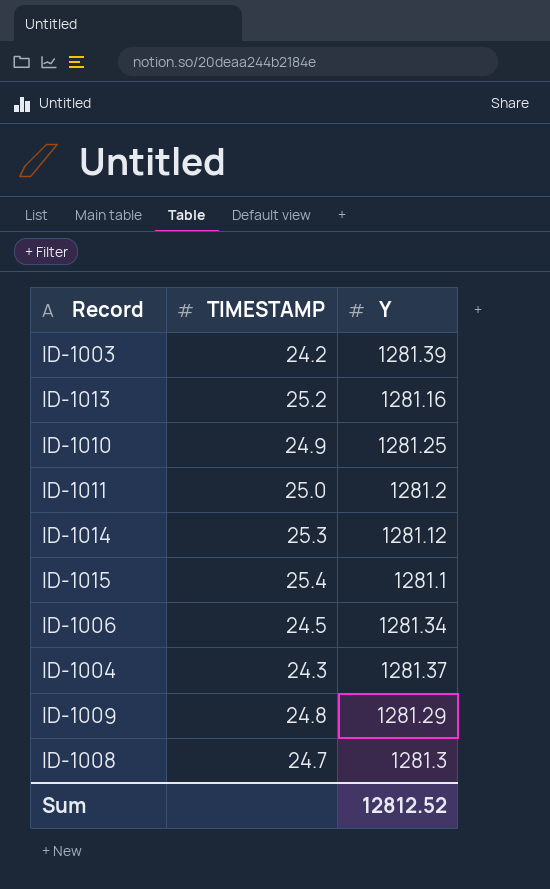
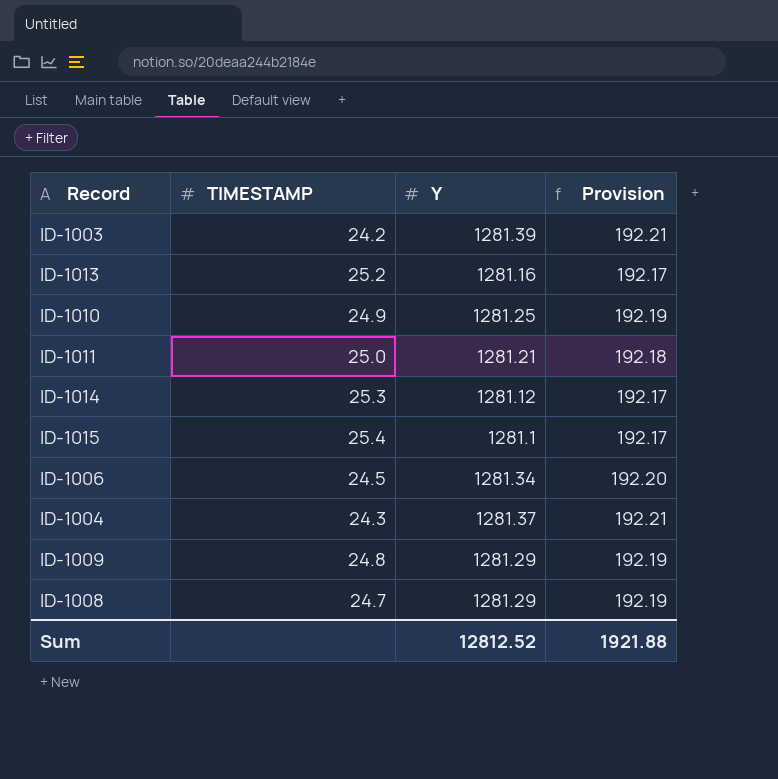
column Provision | formula: none -> [Y] * 0.15
ID-1011 | Y: 1281.2 -> 1281.21
ID-1008 | Y: 1281.3 -> 1281.29

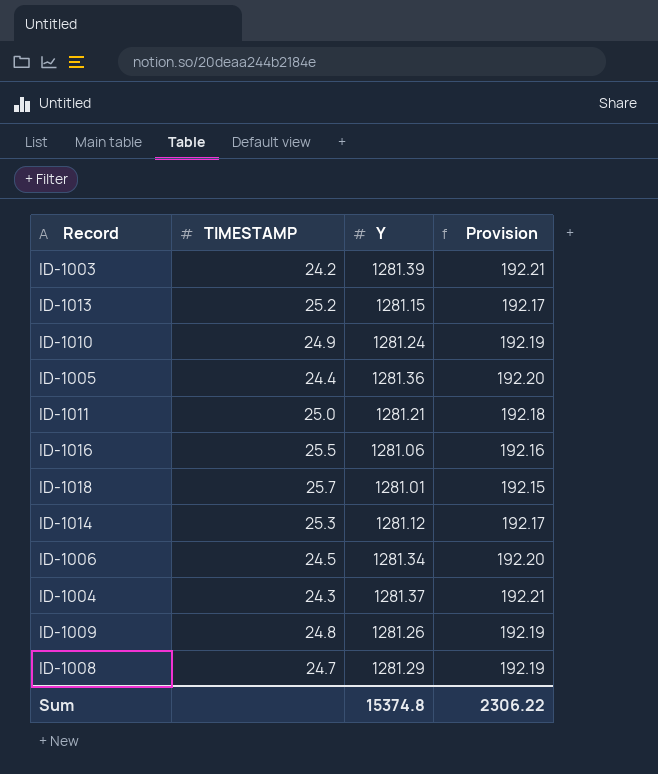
row ID-1015: 25.4 | 1281.1 | 192.17 -> none
ID-1013 | Y: 1281.16 -> 1281.15
ID-1010 | Y: 1281.25 -> 1281.24
row ID-1005: none -> 24.4 | 1281.36 | 192.20
row ID-1016: none -> 25.5 | 1281.06 | 192.16
row ID-1018: none -> 25.7 | 1281.01 | 192.15
ID-1009 | Y: 1281.29 -> 1281.26
Sum | Y: 12812.52 -> 15374.8
Sum | Provision: 1921.88 -> 2306.22

